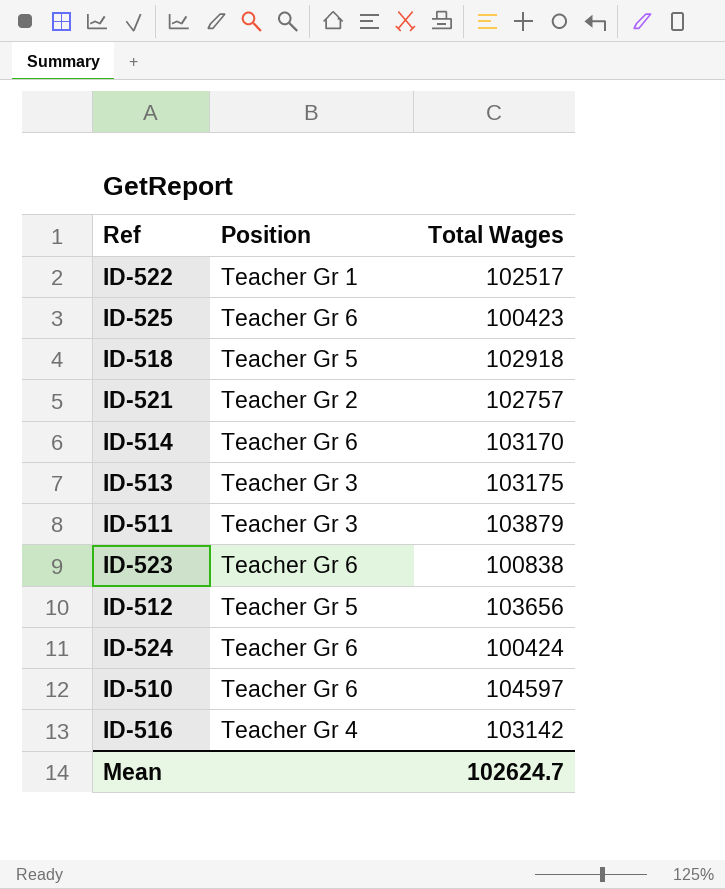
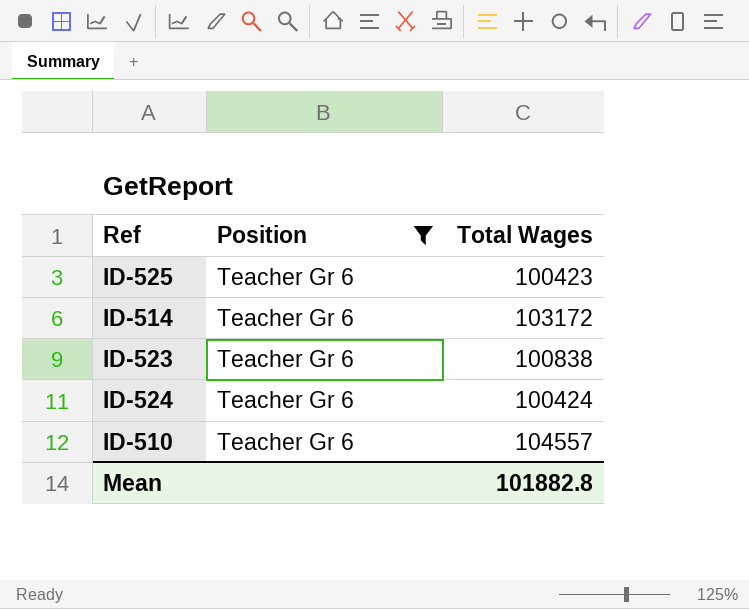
filter: none -> Position = Teacher Gr 6
ID-514 | Total Wages: 103170 -> 103172
ID-510 | Total Wages: 104597 -> 104557
Mean | Total Wages: 102624.7 -> 101882.8

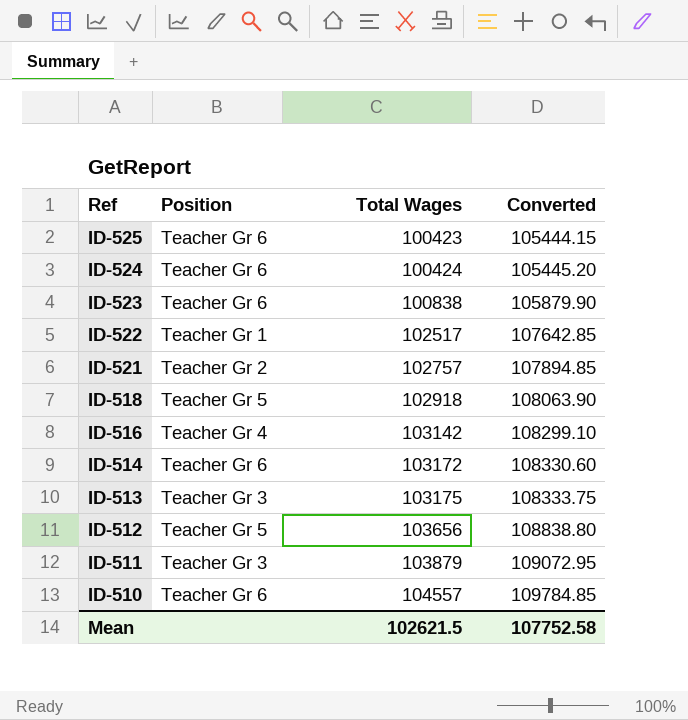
filter: Position = Teacher Gr 6 -> none
row order: none -> Ref descending
column Converted | formula: none -> [Total Wages] * 1.05
Mean | Total Wages: 101882.8 -> 102621.5

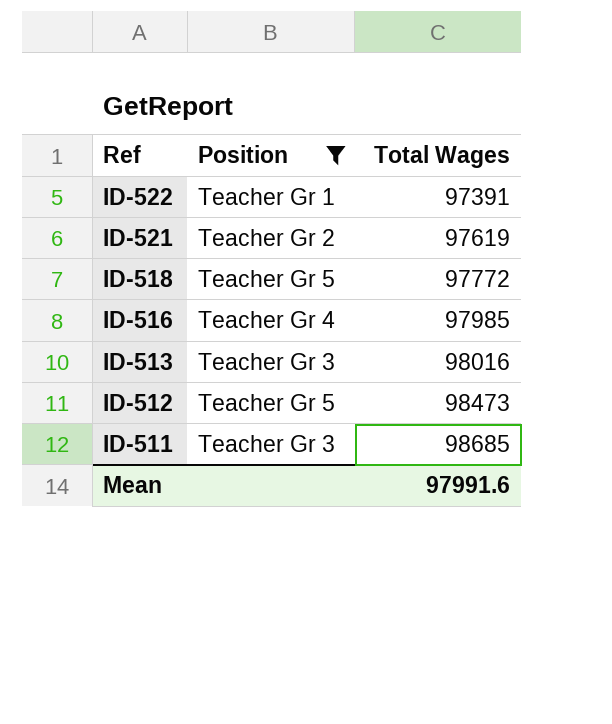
filter: none -> Position != Teacher Gr 6
column Converted | formula: [Total Wages] * 1.05 -> none
ID-522 | Total Wages: 102517 -> 97391
ID-521 | Total Wages: 102757 -> 97619
ID-518 | Total Wages: 102918 -> 97772
ID-516 | Total Wages: 103142 -> 97985
ID-513 | Total Wages: 103175 -> 98016
ID-512 | Total Wages: 103656 -> 98473
ID-511 | Total Wages: 103879 -> 98685
Mean | Total Wages: 102621.5 -> 97991.6

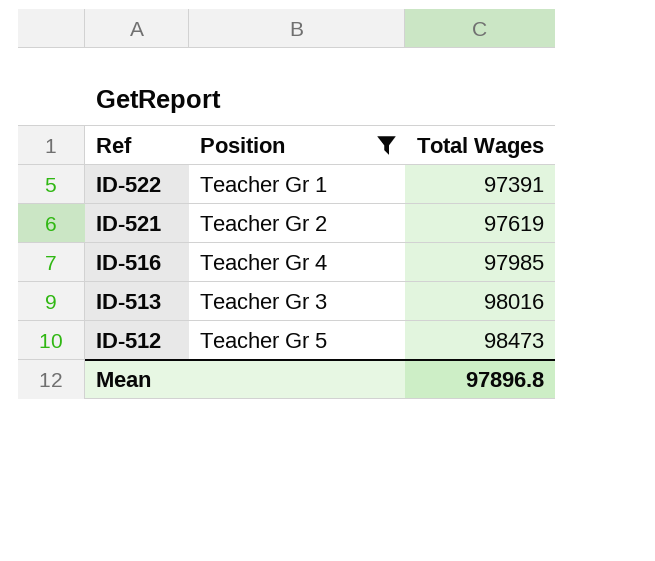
row ID-518: Teacher Gr 5 | 97772 -> none
row ID-511: Teacher Gr 3 | 98685 -> none
Mean | Total Wages: 97991.6 -> 97896.8

